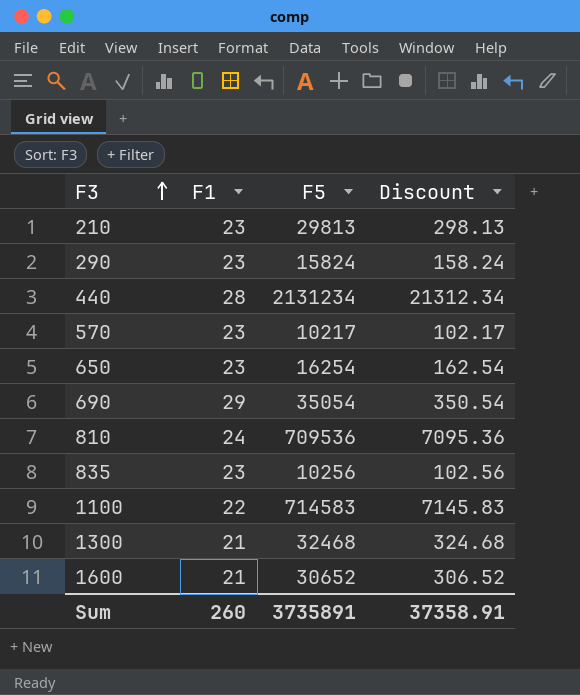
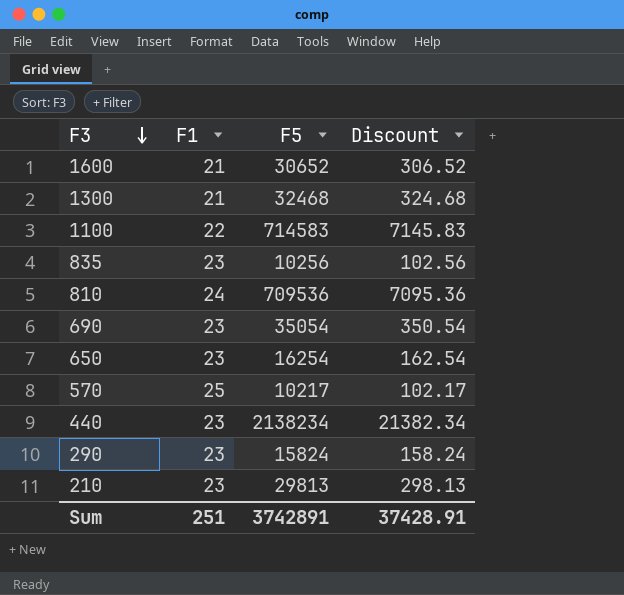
row order: F3 ascending -> F3 descending
690 | F1: 29 -> 23
570 | F1: 23 -> 25
440 | F1: 28 -> 23
440 | F5: 2131234 -> 2138234
440 | Discount: 21312.34 -> 21382.34
Sum | F1: 260 -> 251
Sum | F5: 3735891 -> 3742891
Sum | Discount: 37358.91 -> 37428.91

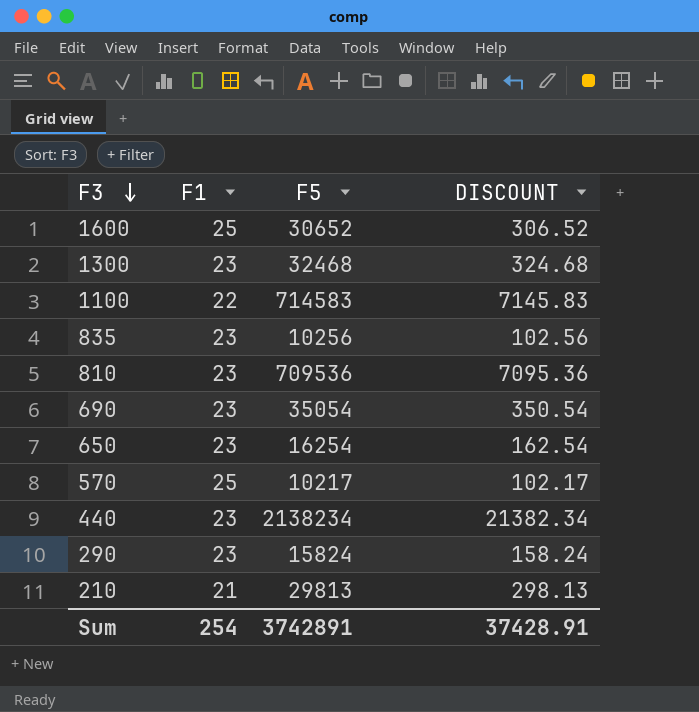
column name: Discount -> DISCOUNT
1600 | F1: 21 -> 25
1300 | F1: 21 -> 23
810 | F1: 24 -> 23
210 | F1: 23 -> 21
Sum | F1: 251 -> 254

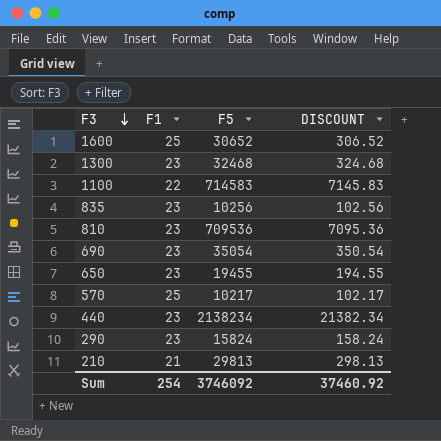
650 | F5: 16254 -> 19455
650 | DISCOUNT: 162.54 -> 194.55
Sum | F5: 3742891 -> 3746092
Sum | DISCOUNT: 37428.91 -> 37460.92

